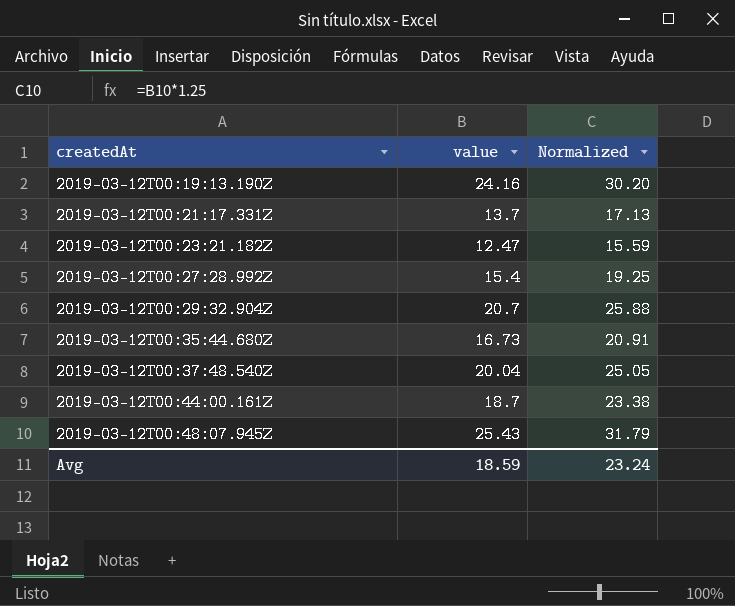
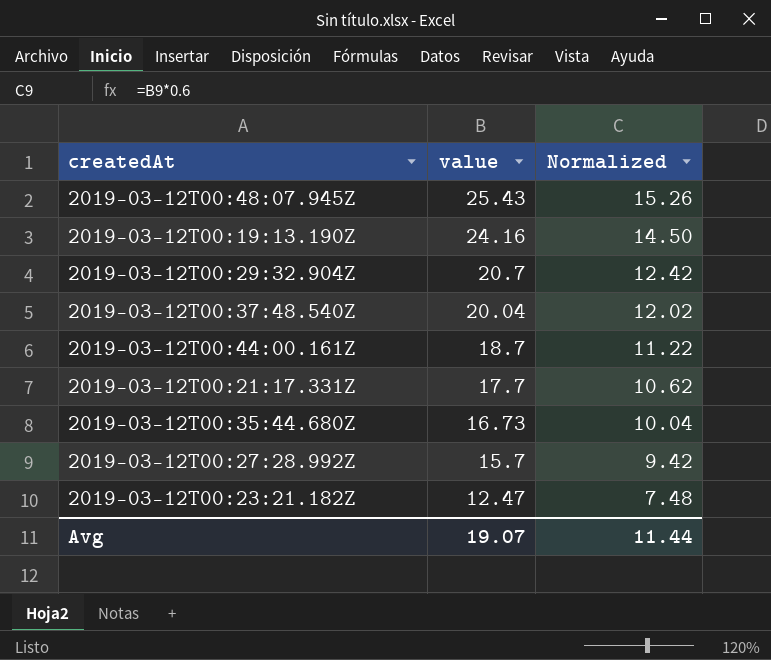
row order: createdAt ascending -> value descending
column Normalized | formula: [value] * 1.25 -> [value] * 0.6
2019-03-12T00:21:17.331Z | value: 13.7 -> 17.7
2019-03-12T00:27:28.992Z | value: 15.4 -> 15.7
Avg | value: 18.59 -> 19.07
Avg | Normalized: 23.24 -> 11.44

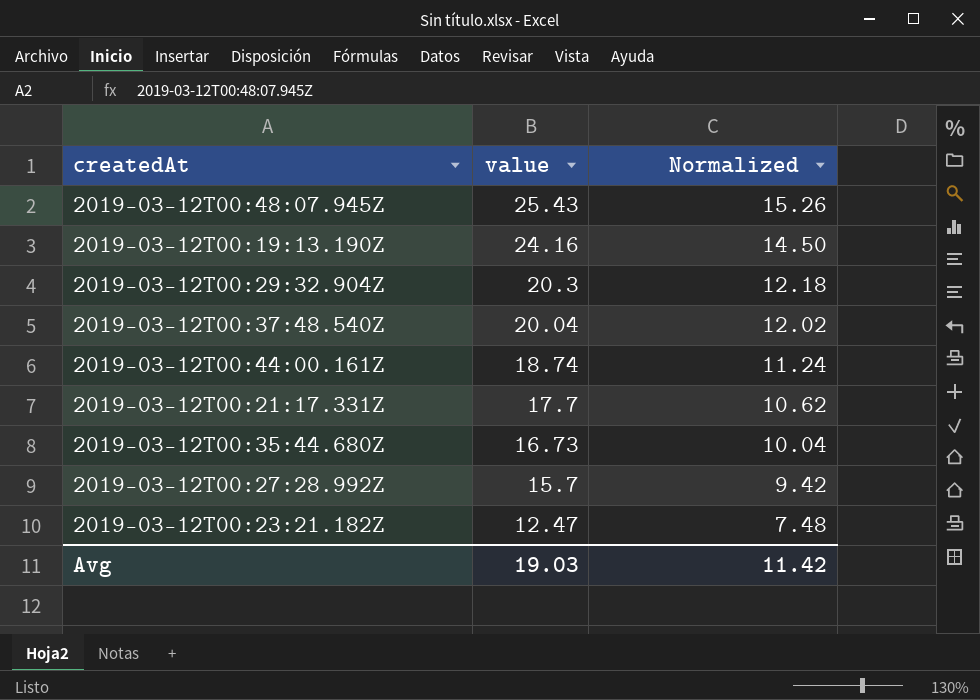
2019-03-12T00:29:32.904Z | value: 20.7 -> 20.3
2019-03-12T00:29:32.904Z | Normalized: 12.42 -> 12.18
2019-03-12T00:44:00.161Z | value: 18.7 -> 18.74
2019-03-12T00:44:00.161Z | Normalized: 11.22 -> 11.24
Avg | value: 19.07 -> 19.03
Avg | Normalized: 11.44 -> 11.42

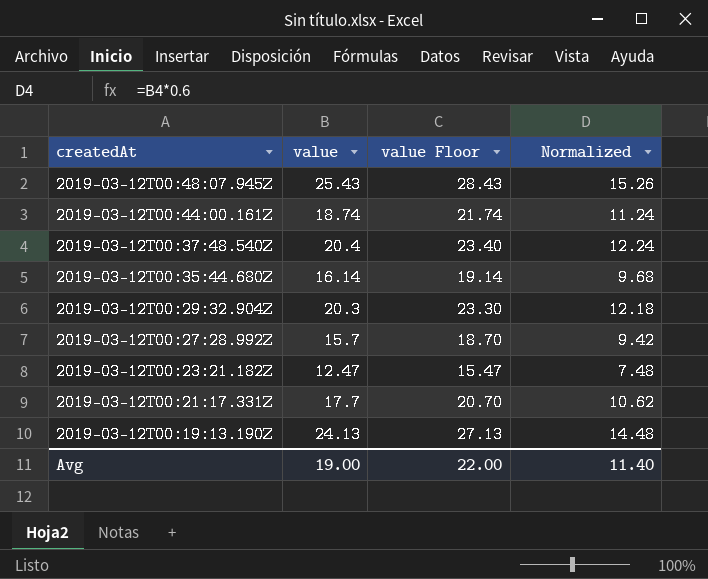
row order: value descending -> createdAt descending
column value Floor | formula: none -> [value] + 3
2019-03-12T00:37:48.540Z | value: 20.04 -> 20.4
2019-03-12T00:37:48.540Z | Normalized: 12.02 -> 12.24
2019-03-12T00:35:44.680Z | value: 16.73 -> 16.14
2019-03-12T00:35:44.680Z | Normalized: 10.04 -> 9.68
2019-03-12T00:19:13.190Z | value: 24.16 -> 24.13
2019-03-12T00:19:13.190Z | Normalized: 14.50 -> 14.48
Avg | value: 19.03 -> 19.00
Avg | Normalized: 11.42 -> 11.40

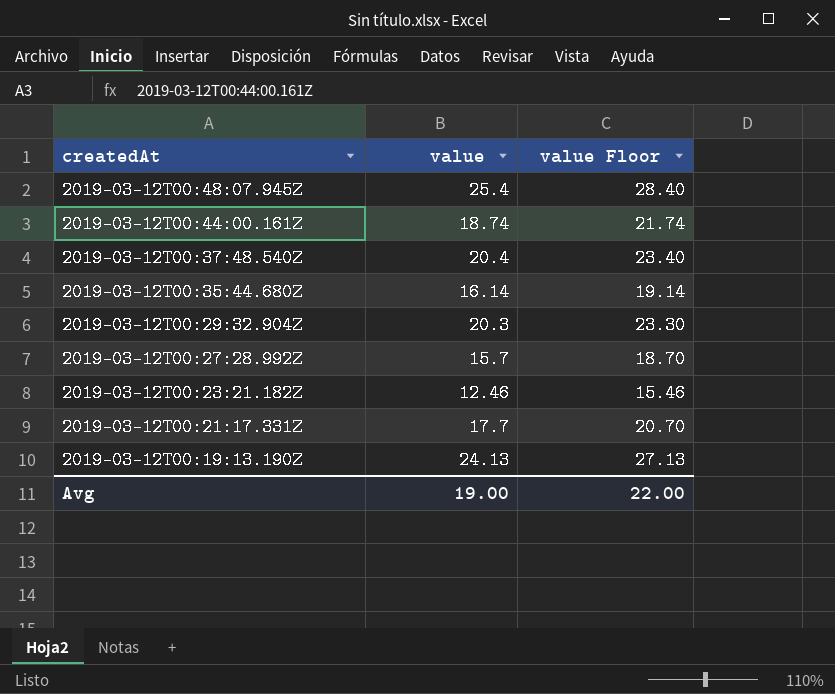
column Normalized | formula: [value] * 0.6 -> none
2019-03-12T00:48:07.945Z | value: 25.43 -> 25.4
2019-03-12T00:48:07.945Z | value Floor: 28.43 -> 28.40
2019-03-12T00:23:21.182Z | value: 12.47 -> 12.46
2019-03-12T00:23:21.182Z | value Floor: 15.47 -> 15.46

